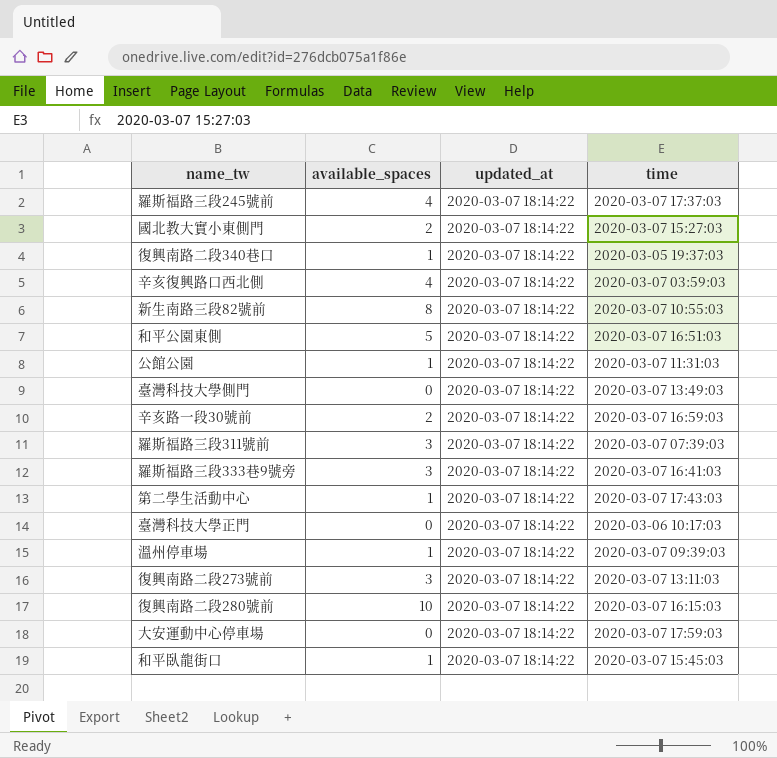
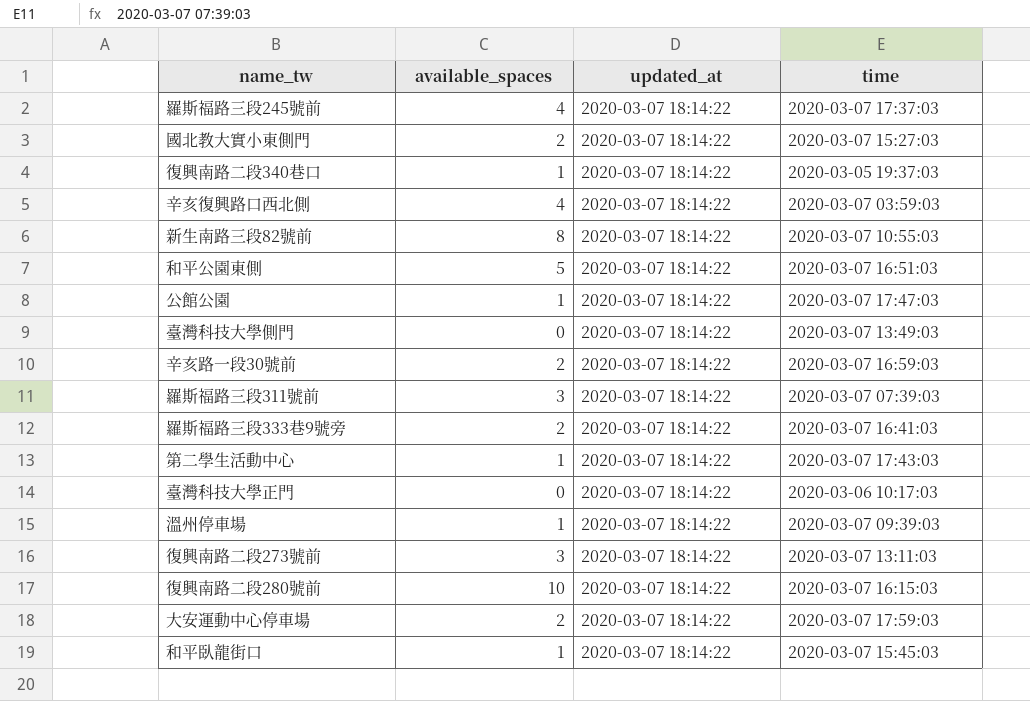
公館公園 | time: 2020-03-07 11:31:03 -> 2020-03-07 17:47:03
羅斯福路三段333巷9號旁 | available_spaces: 3 -> 2
大安運動中心停車場 | available_spaces: 0 -> 2

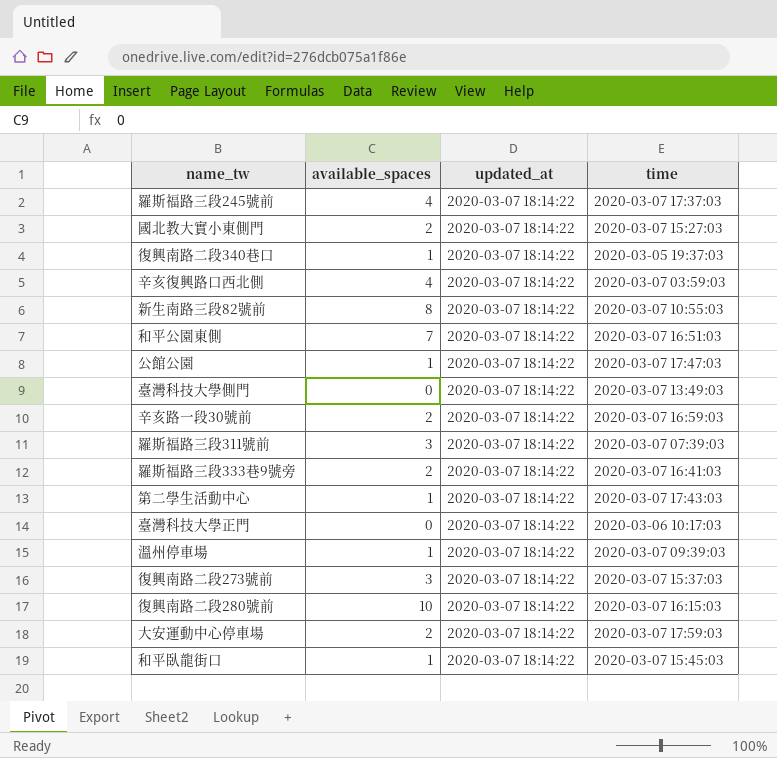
和平公園東側 | available_spaces: 5 -> 7
復興南路二段273號前 | time: 2020-03-07 13:11:03 -> 2020-03-07 15:37:03

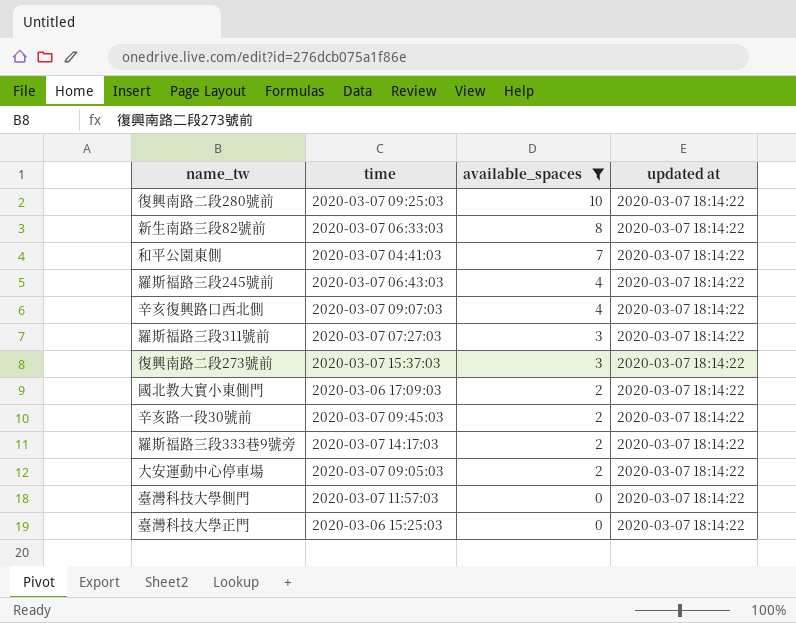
filter: none -> available_spaces != 1
row order: none -> available_spaces descending
column time | position: 4 -> 2
column name: updated_at -> updated at
復興南路二段280號前 | time: 2020-03-07 16:15:03 -> 2020-03-07 09:25:03
新生南路三段82號前 | time: 2020-03-07 10:55:03 -> 2020-03-07 06:33:03
和平公園東側 | time: 2020-03-07 16:51:03 -> 2020-03-07 04:41:03
羅斯福路三段245號前 | time: 2020-03-07 17:37:03 -> 2020-03-07 06:43:03
辛亥復興路口西北側 | time: 2020-03-07 03:59:03 -> 2020-03-07 09:07:03
羅斯福路三段311號前 | time: 2020-03-07 07:39:03 -> 2020-03-07 07:27:03
國北教大實小東側門 | time: 2020-03-07 15:27:03 -> 2020-03-06 17:09:03
辛亥路一段30號前 | time: 2020-03-07 16:59:03 -> 2020-03-07 09:45:03
羅斯福路三段333巷9號旁 | time: 2020-03-07 16:41:03 -> 2020-03-07 14:17:03
大安運動中心停車場 | time: 2020-03-07 17:59:03 -> 2020-03-07 09:05:03
臺灣科技大學側門 | time: 2020-03-07 13:49:03 -> 2020-03-07 11:57:03
臺灣科技大學正門 | time: 2020-03-06 10:17:03 -> 2020-03-06 15:25:03

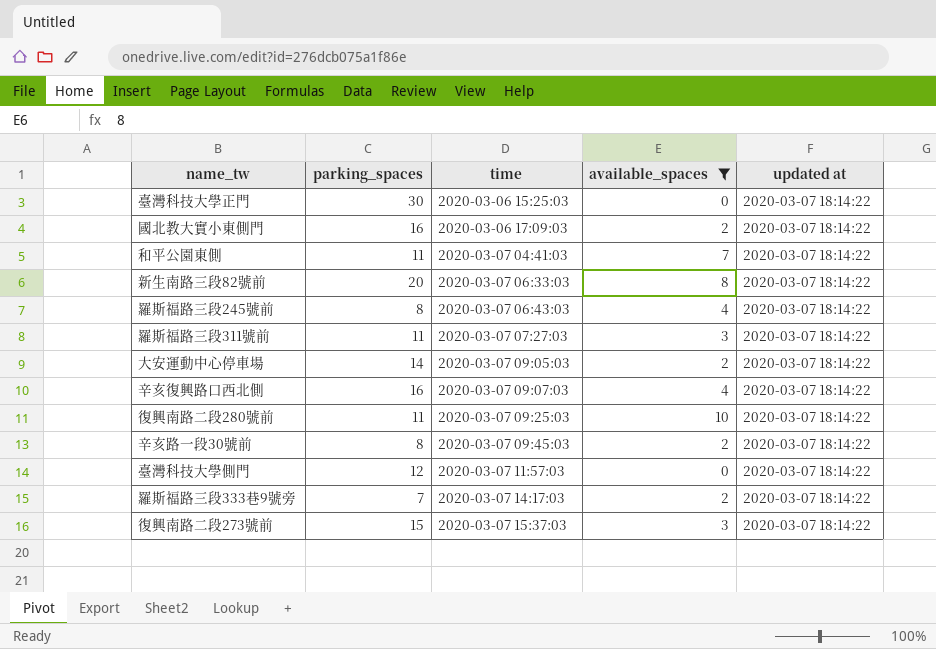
row order: available_spaces descending -> time ascending
column parking_spaces | position: none -> 2

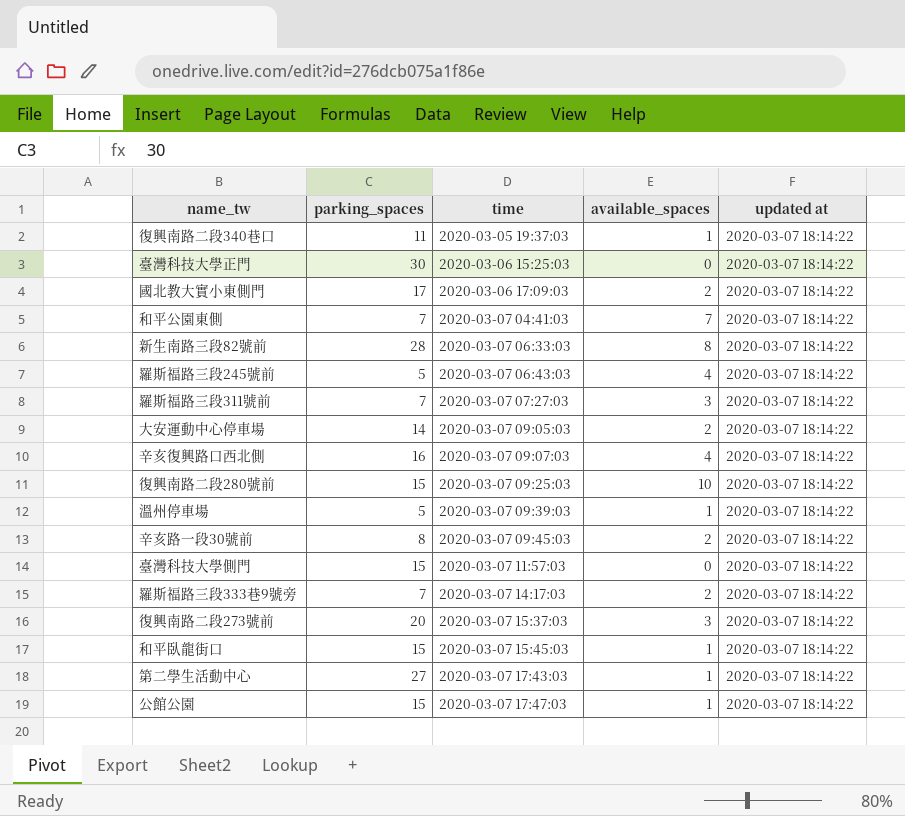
filter: available_spaces != 1 -> none
國北教大實小東側門 | parking_spaces: 16 -> 17
和平公園東側 | parking_spaces: 11 -> 7
新生南路三段82號前 | parking_spaces: 20 -> 28
羅斯福路三段245號前 | parking_spaces: 8 -> 5
羅斯福路三段311號前 | parking_spaces: 11 -> 7
復興南路二段280號前 | parking_spaces: 11 -> 15
臺灣科技大學側門 | parking_spaces: 12 -> 15
復興南路二段273號前 | parking_spaces: 15 -> 20

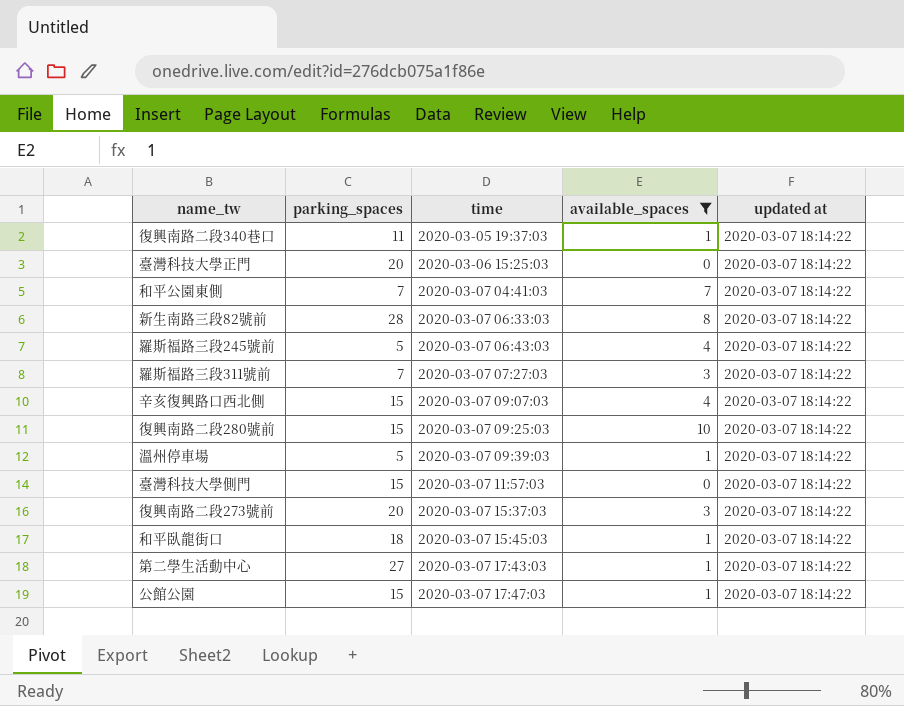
filter: none -> available_spaces != 2
臺灣科技大學正門 | parking_spaces: 30 -> 20
辛亥復興路口西北側 | parking_spaces: 16 -> 15
和平臥龍街口 | parking_spaces: 15 -> 18

